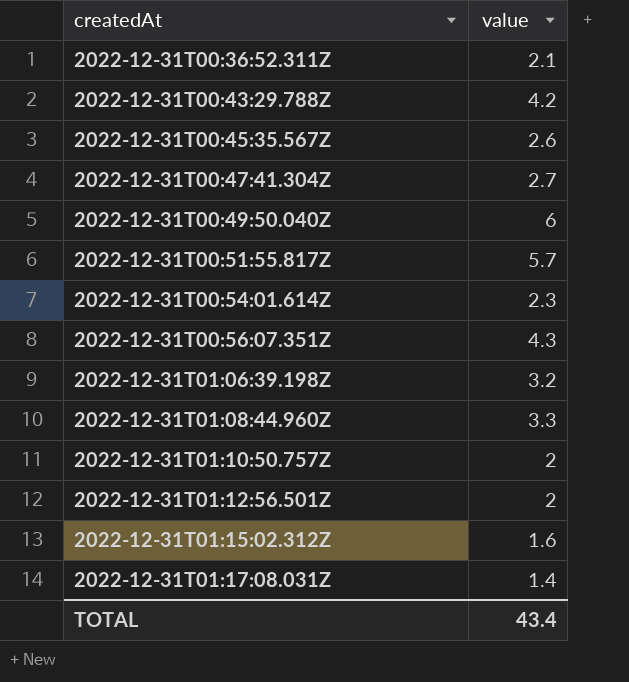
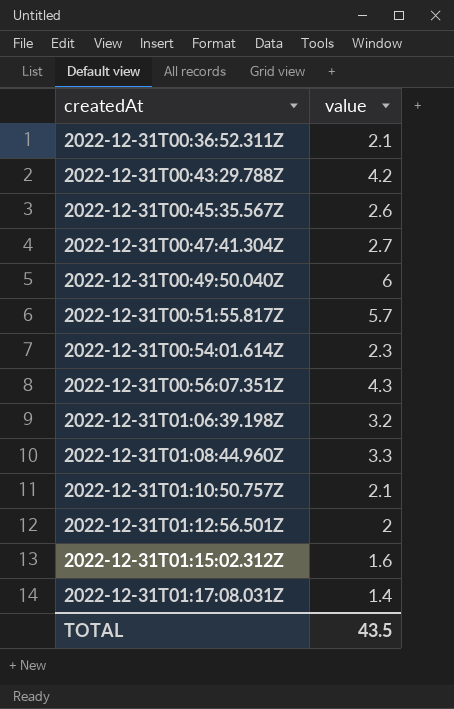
2022-12-31T01:10:50.757Z | value: 2 -> 2.1
TOTAL | value: 43.4 -> 43.5

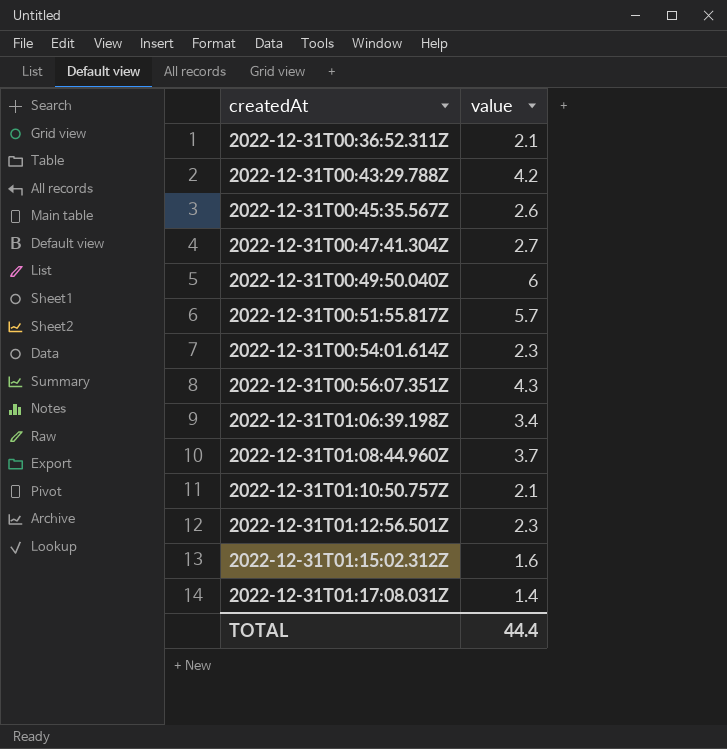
2022-12-31T01:06:39.198Z | value: 3.2 -> 3.4
2022-12-31T01:08:44.960Z | value: 3.3 -> 3.7
2022-12-31T01:12:56.501Z | value: 2 -> 2.3
TOTAL | value: 43.5 -> 44.4

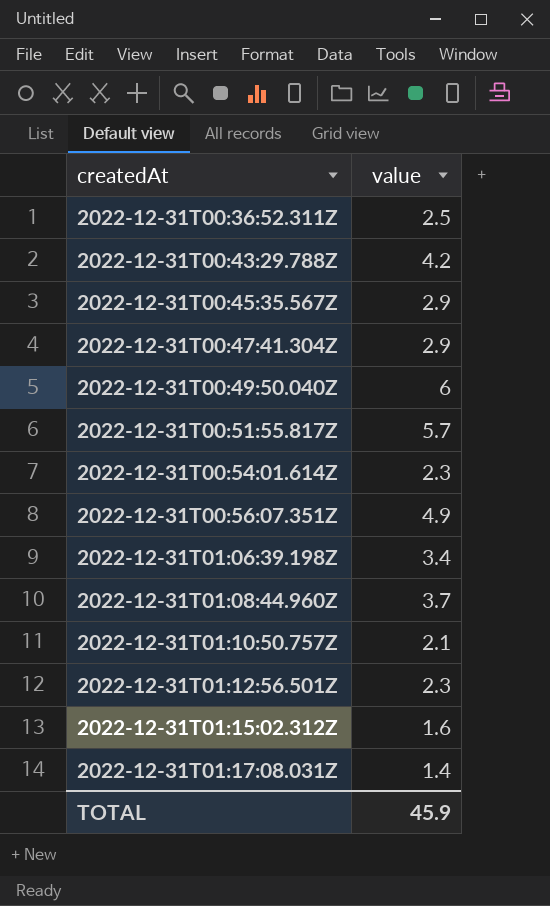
2022-12-31T00:36:52.311Z | value: 2.1 -> 2.5
2022-12-31T00:45:35.567Z | value: 2.6 -> 2.9
2022-12-31T00:47:41.304Z | value: 2.7 -> 2.9
2022-12-31T00:56:07.351Z | value: 4.3 -> 4.9
TOTAL | value: 44.4 -> 45.9

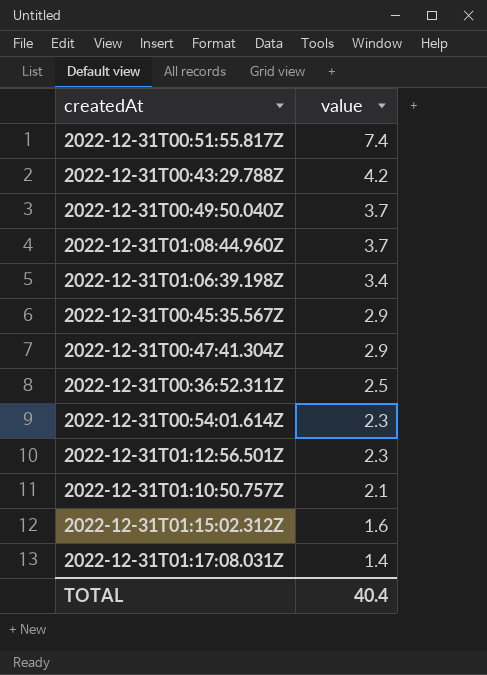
row order: createdAt ascending -> value descending
row 2022-12-31T00:56:07.351Z: 4.9 -> none
2022-12-31T00:51:55.817Z | value: 5.7 -> 7.4
2022-12-31T00:49:50.040Z | value: 6 -> 3.7
TOTAL | value: 45.9 -> 40.4

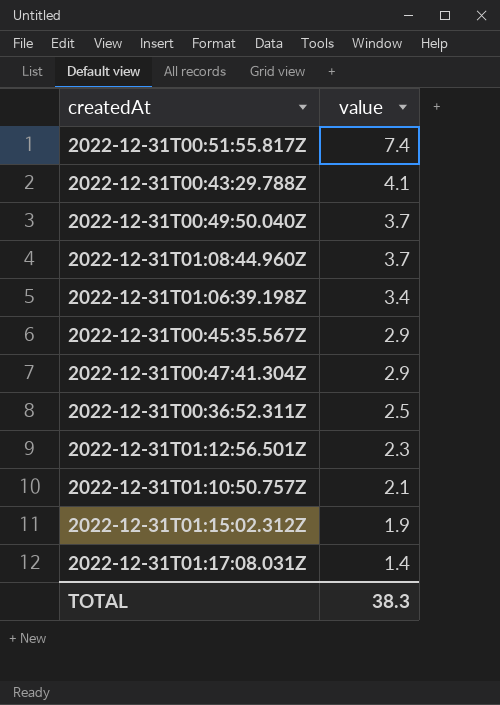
row 2022-12-31T00:54:01.614Z: 2.3 -> none
2022-12-31T00:43:29.788Z | value: 4.2 -> 4.1
2022-12-31T01:15:02.312Z | value: 1.6 -> 1.9
TOTAL | value: 40.4 -> 38.3

